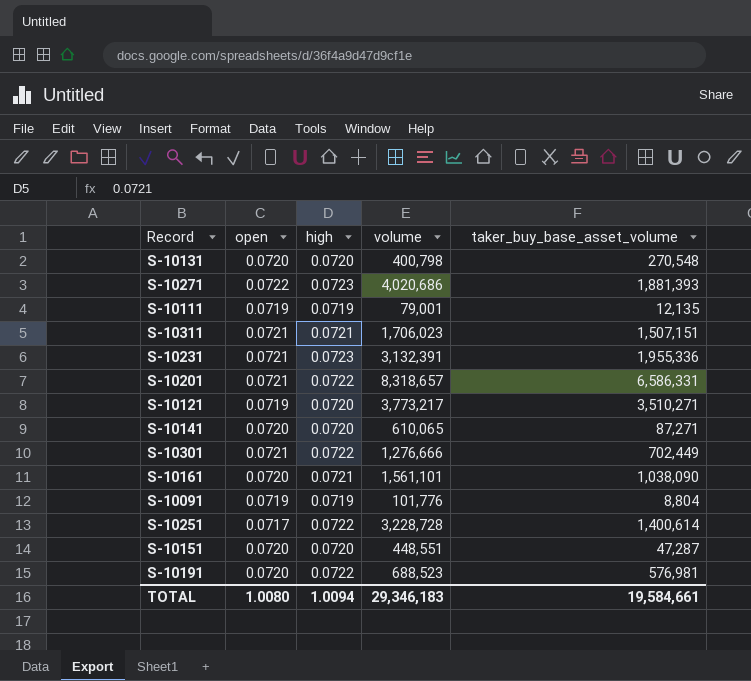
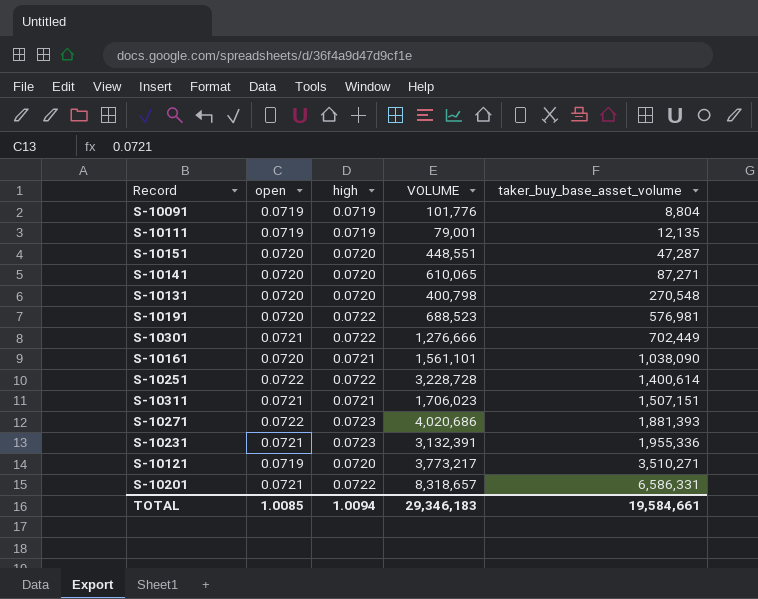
row order: none -> taker_buy_base_asset_volume ascending
column name: volume -> VOLUME
S-10251 | open: 0.0717 -> 0.0722
TOTAL | open: 1.0080 -> 1.0085

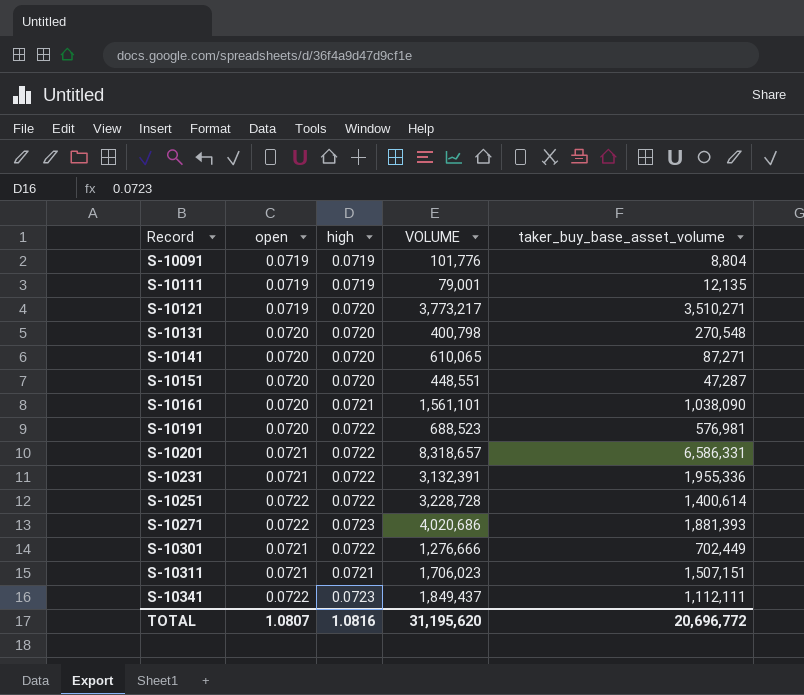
row order: taker_buy_base_asset_volume ascending -> Record ascending
S-10231 | high: 0.0723 -> 0.0722
row S-10341: none -> 0.0722 | 0.0723 | 1,849,437 | 1,112,111
TOTAL | open: 1.0085 -> 1.0807
TOTAL | high: 1.0094 -> 1.0816
TOTAL | VOLUME: 29,346,183 -> 31,195,620
TOTAL | taker_buy_base_asset_volume: 19,584,661 -> 20,696,772

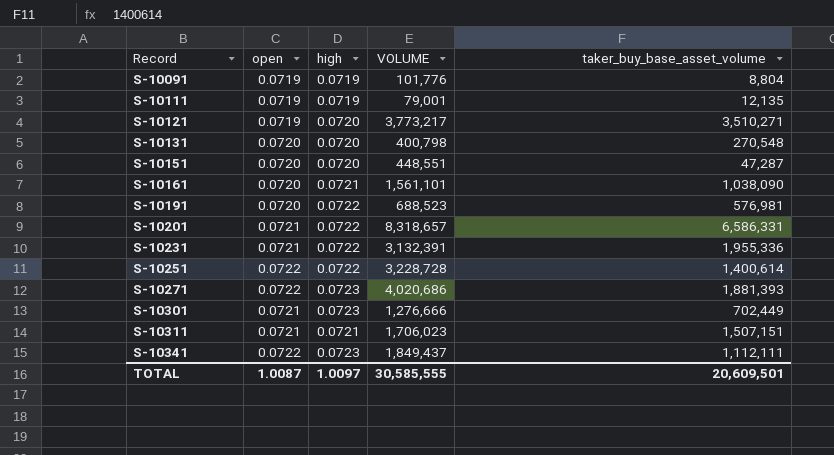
row S-10141: 0.0720 | 0.0720 | 610,065 | 87,271 -> none
S-10301 | high: 0.0722 -> 0.0723
TOTAL | open: 1.0807 -> 1.0087
TOTAL | high: 1.0816 -> 1.0097
TOTAL | VOLUME: 31,195,620 -> 30,585,555
TOTAL | taker_buy_base_asset_volume: 20,696,772 -> 20,609,501

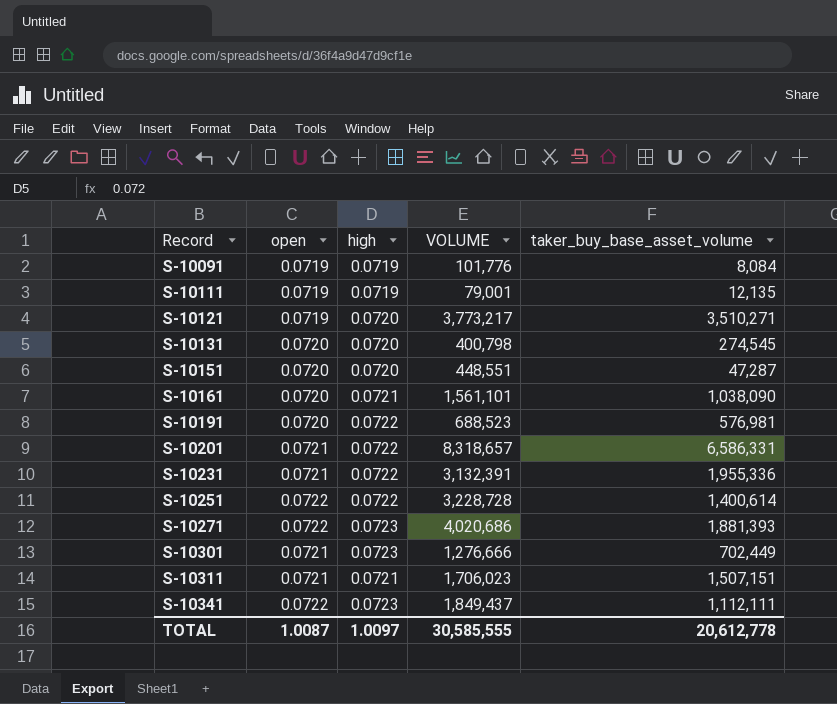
S-10091 | taker_buy_base_asset_volume: 8,804 -> 8,084
S-10131 | taker_buy_base_asset_volume: 270,548 -> 274,545
TOTAL | taker_buy_base_asset_volume: 20,609,501 -> 20,612,778

